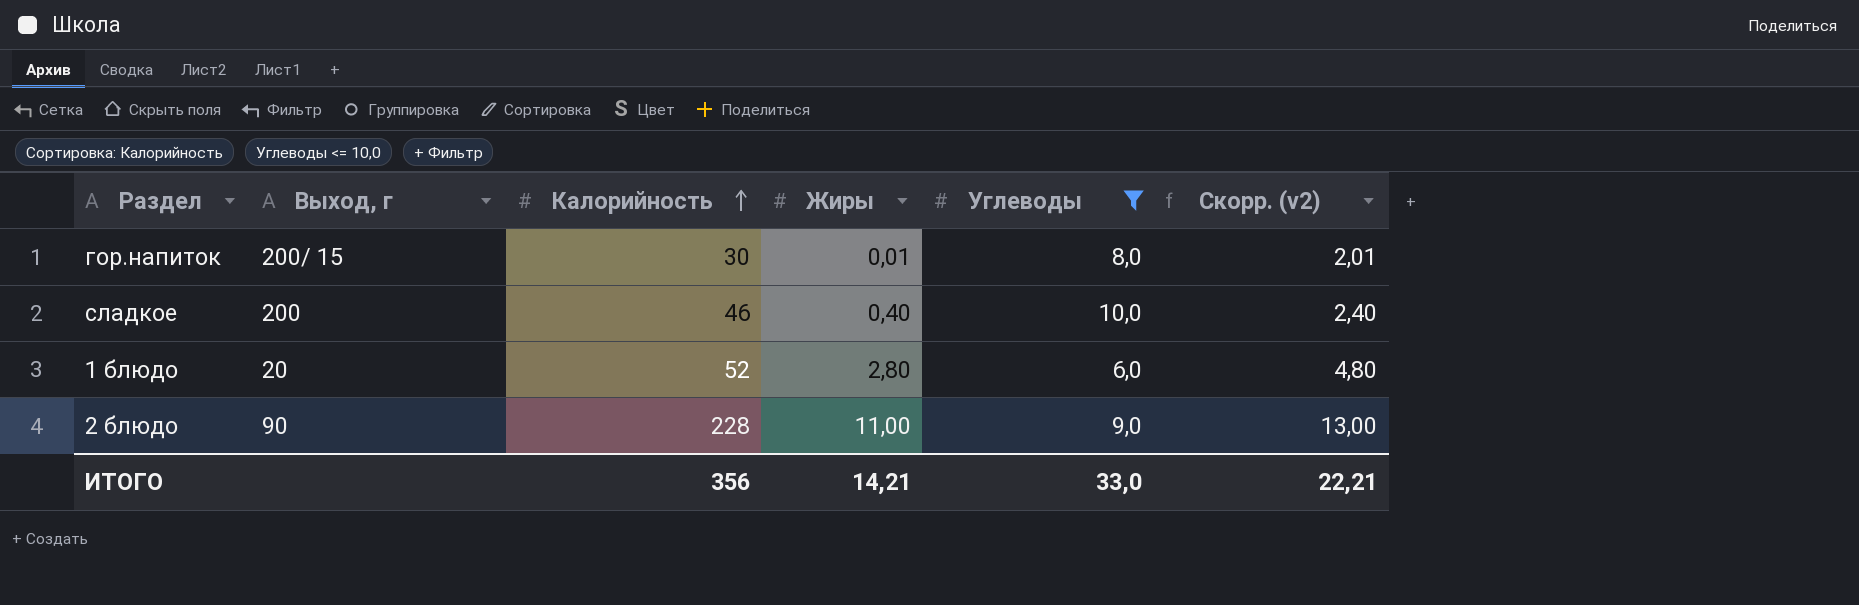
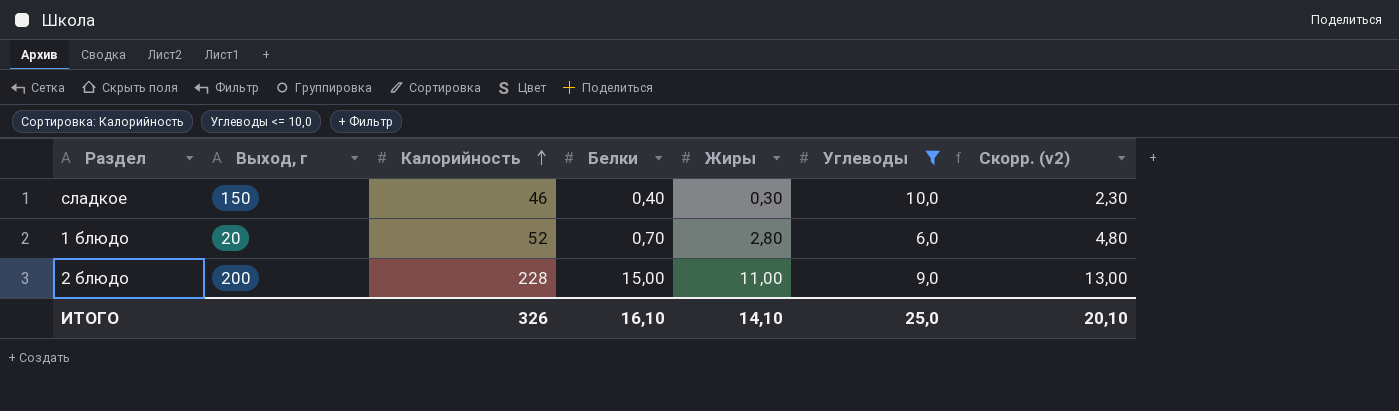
column Белки | position: none -> 4
row гор.напиток: 200/ 15 | 30 | 0,01 | 8,0 | 2,01 -> none
сладкое | Выход, г: 200 -> 150
сладкое | Жиры: 0,40 -> 0,30
сладкое | Скорр. (v2): 2,40 -> 2,30
2 блюдо | Выход, г: 90 -> 200
ИТОГО | Калорийность: 356 -> 326
ИТОГО | Жиры: 14,21 -> 14,10
ИТОГО | Углеводы: 33,0 -> 25,0
ИТОГО | Скорр. (v2): 22,21 -> 20,10

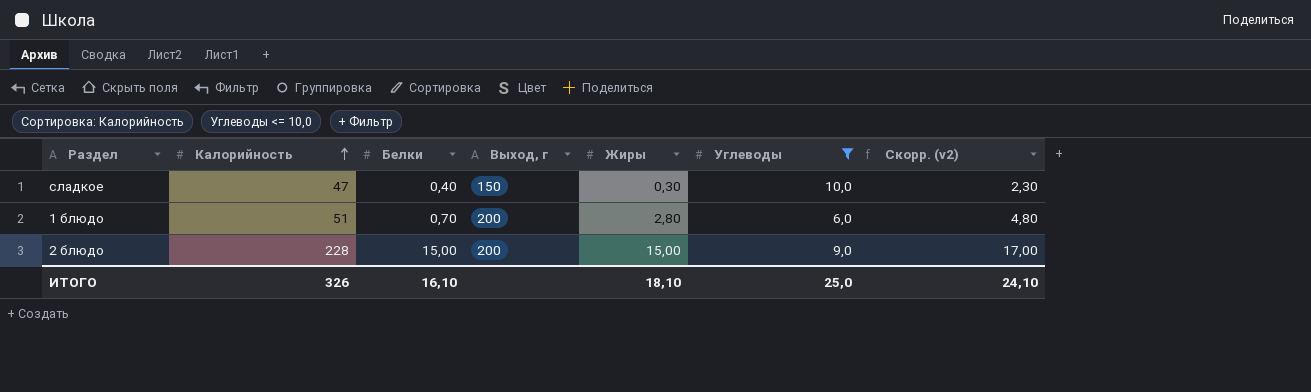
column Выход, г | position: 2 -> 4
сладкое | Калорийность: 46 -> 47
1 блюдо | Калорийность: 52 -> 51
1 блюдо | Выход, г: 20 -> 200
2 блюдо | Жиры: 11,00 -> 15,00
2 блюдо | Скорр. (v2): 13,00 -> 17,00
ИТОГО | Жиры: 14,10 -> 18,10
ИТОГО | Скорр. (v2): 20,10 -> 24,10

